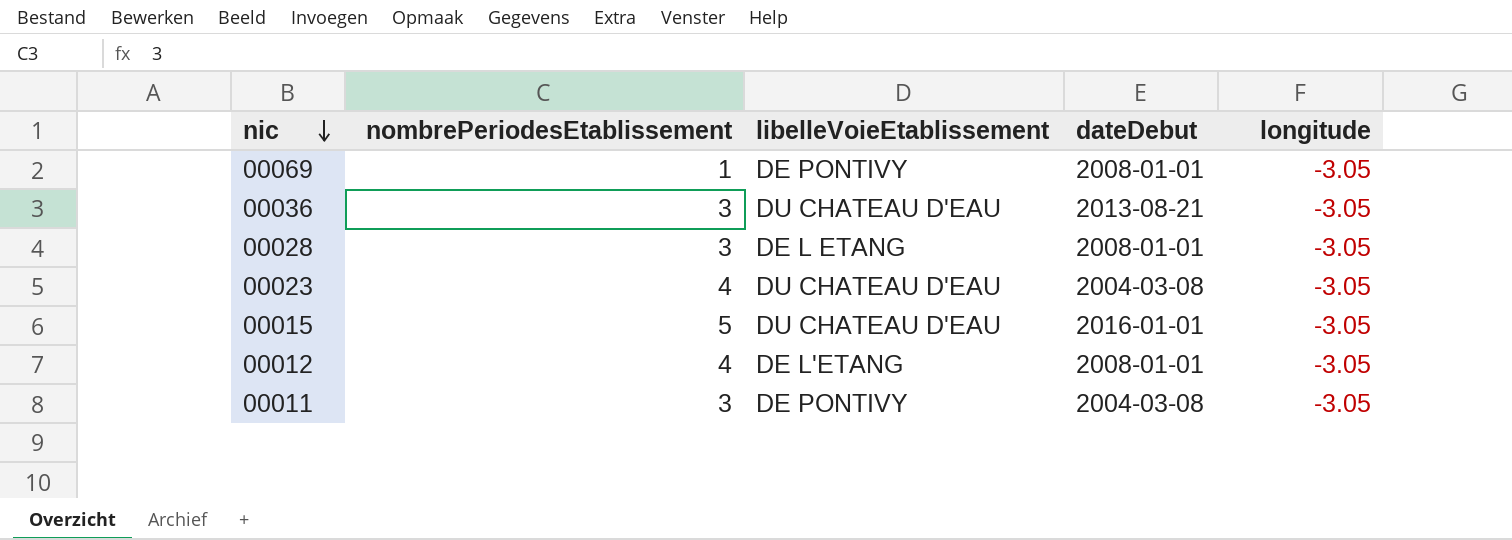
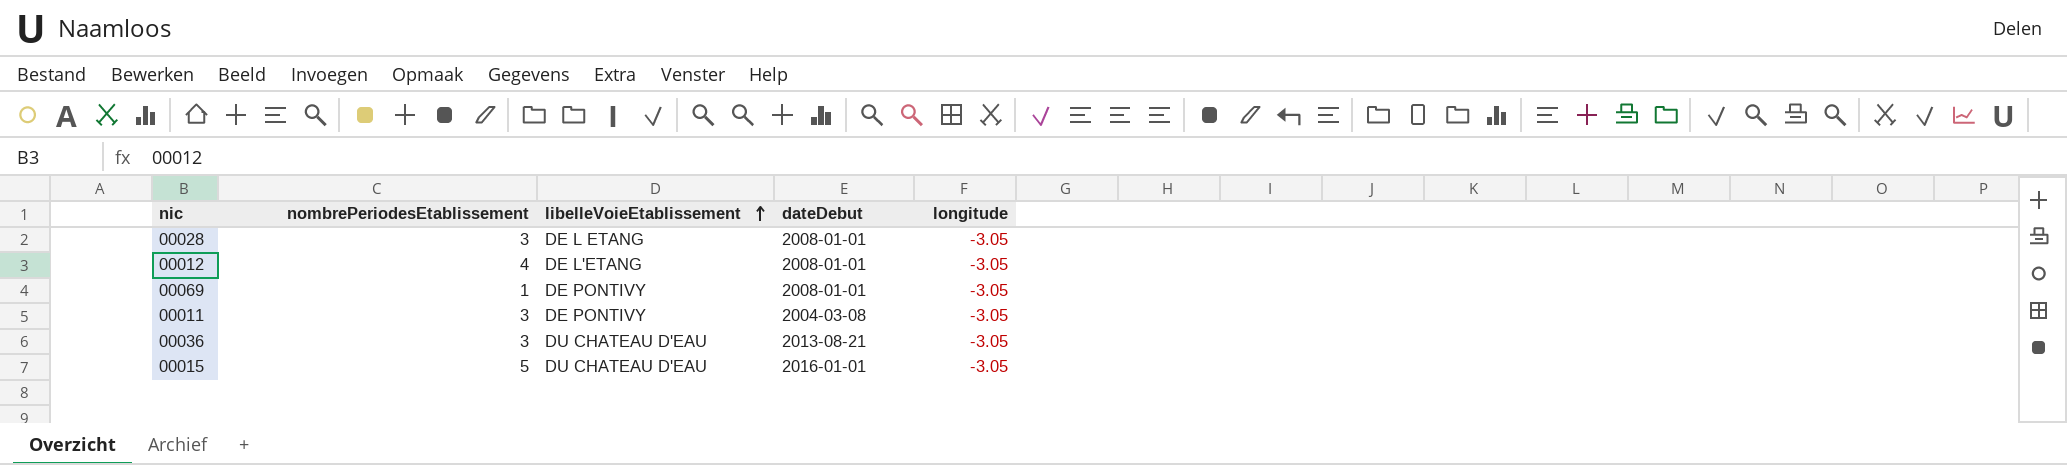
row order: nic descending -> libelleVoieEtablissement ascending
row 00023: 4 | DU CHATEAU D'EAU | 2004-03-08 | -3.05 -> none

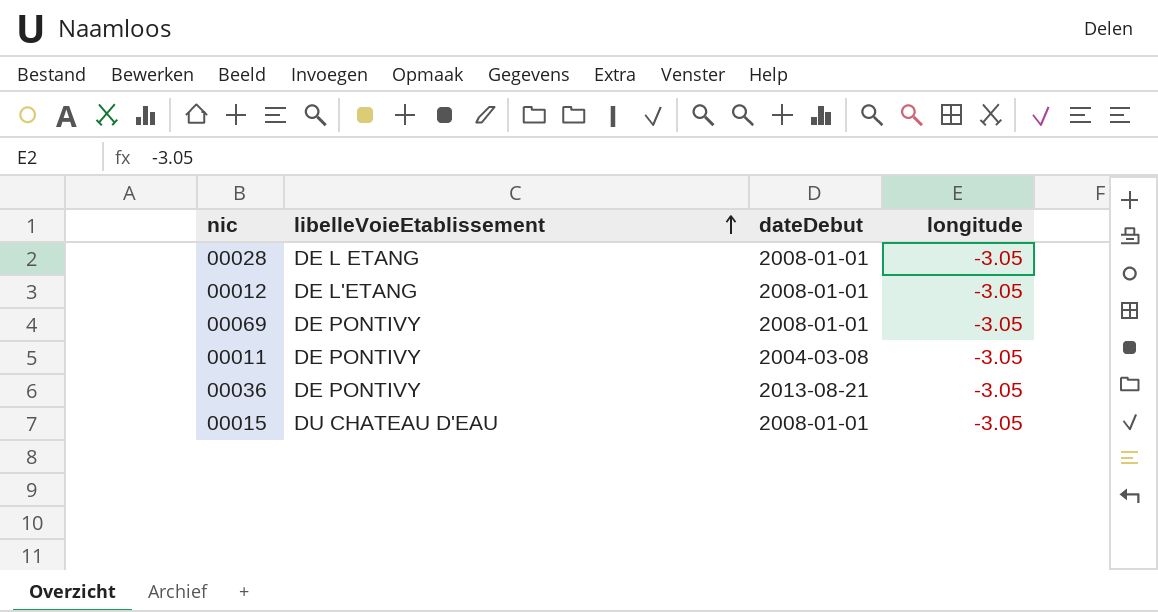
column nombrePeriodesEtablissement | position: 2 -> none
00036 | libelleVoieEtablissement: DU CHATEAU D'EAU -> DE PONTIVY
00015 | dateDebut: 2016-01-01 -> 2008-01-01

